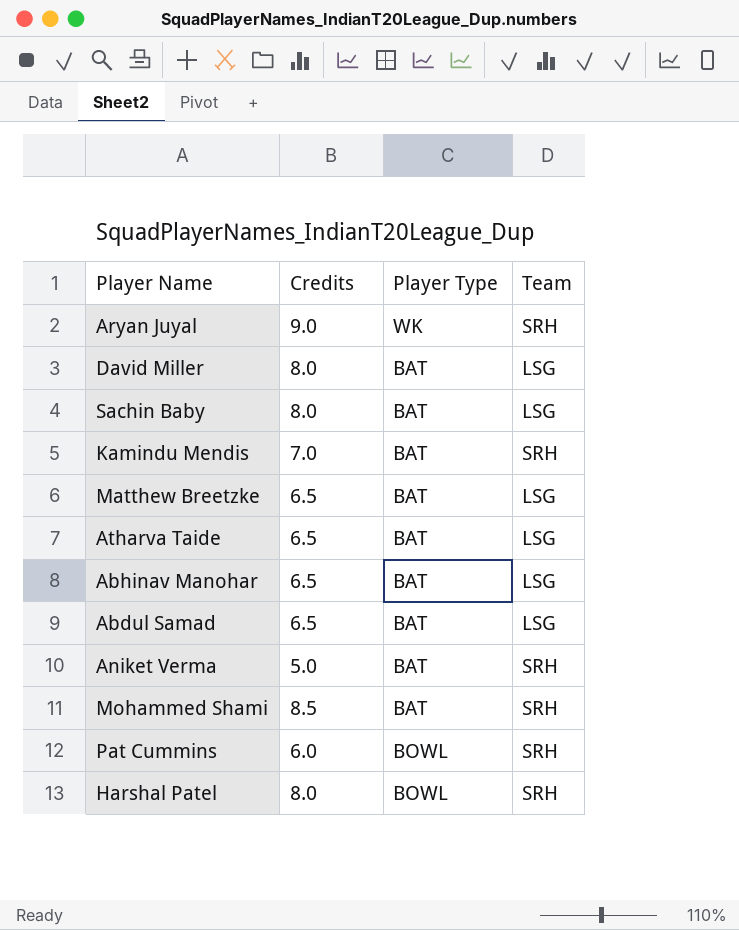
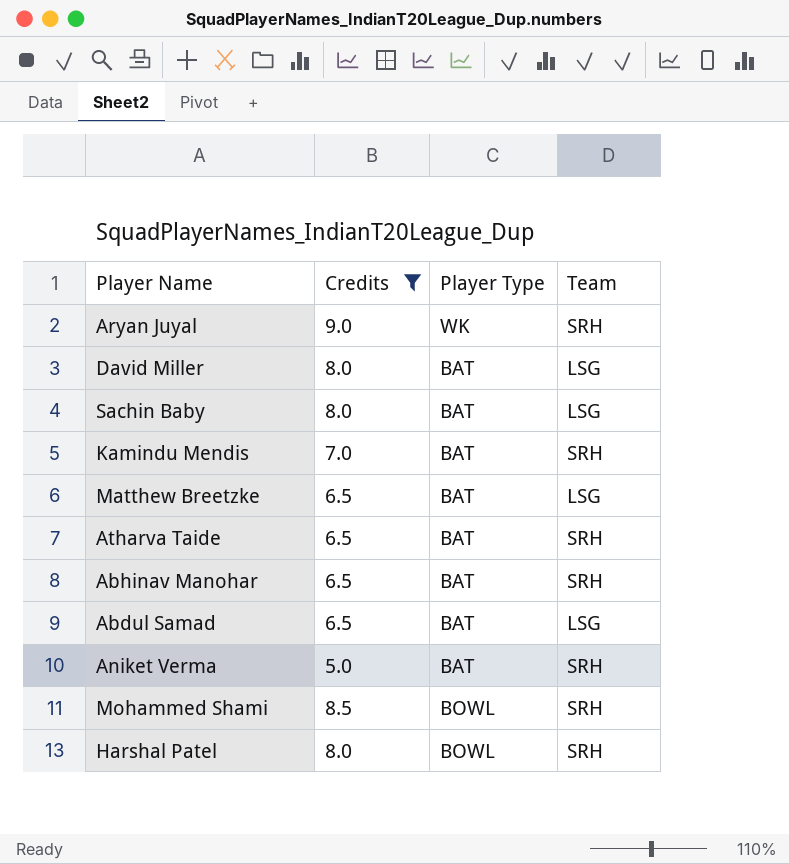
filter: none -> Credits != 6.0
Atharva Taide | Team: LSG -> SRH
Abhinav Manohar | Team: LSG -> SRH
Mohammed Shami | Player Type: BAT -> BOWL

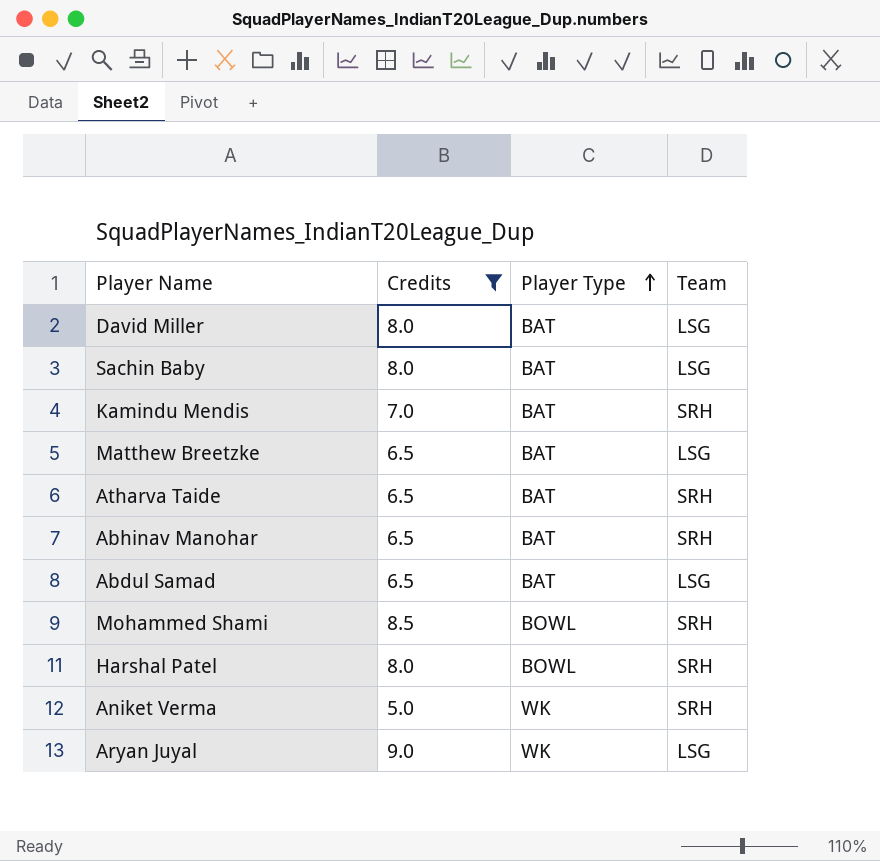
row order: none -> Player Type ascending
Aniket Verma | Player Type: BAT -> WK
Aryan Juyal | Team: SRH -> LSG

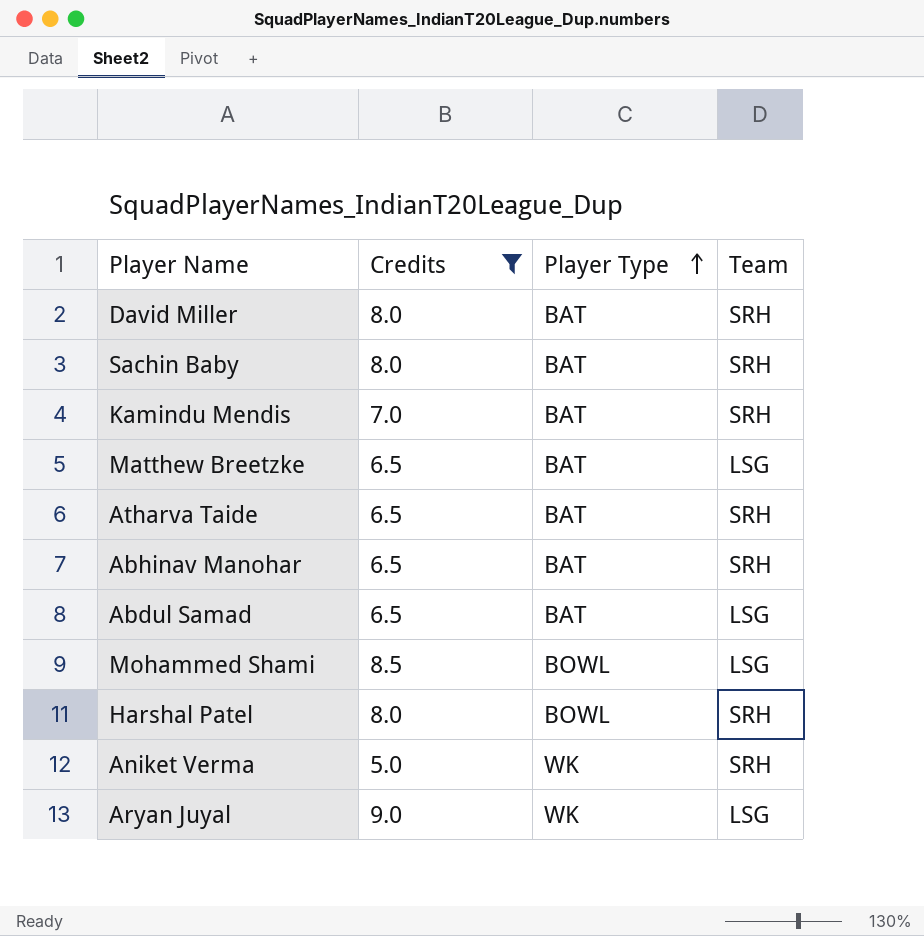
David Miller | Team: LSG -> SRH
Sachin Baby | Team: LSG -> SRH
Mohammed Shami | Team: SRH -> LSG

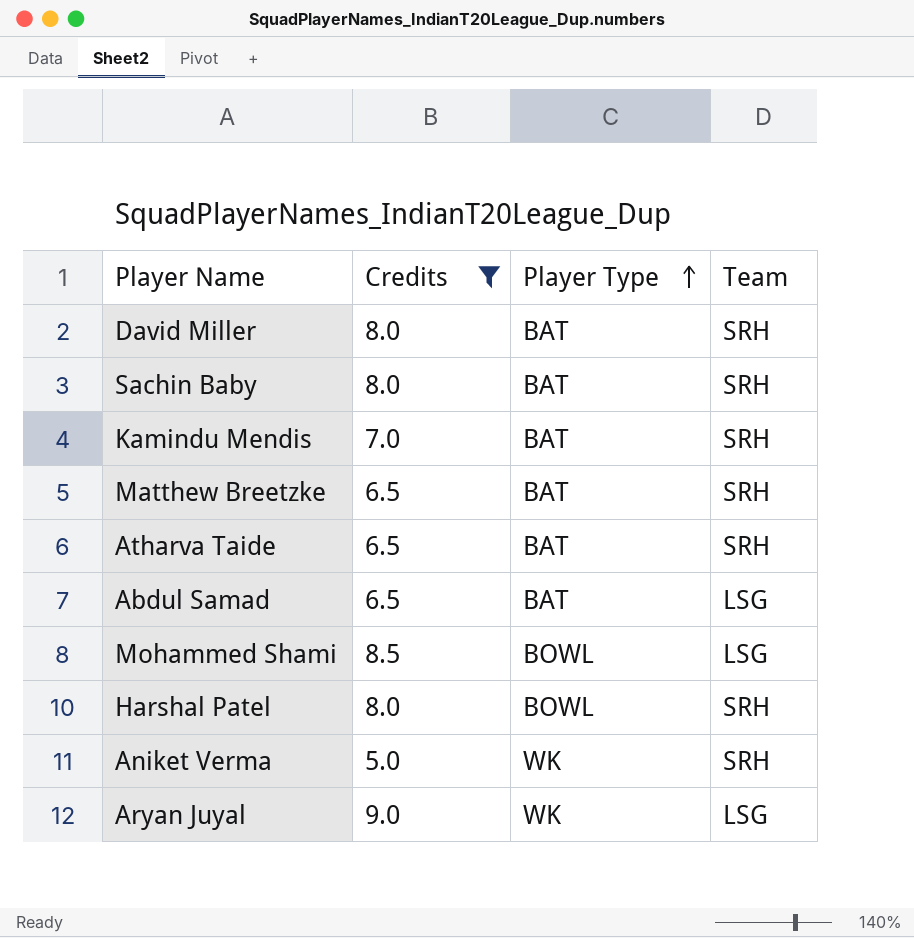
row Abhinav Manohar: 6.5 | BAT | SRH -> none
Matthew Breetzke | Team: LSG -> SRH

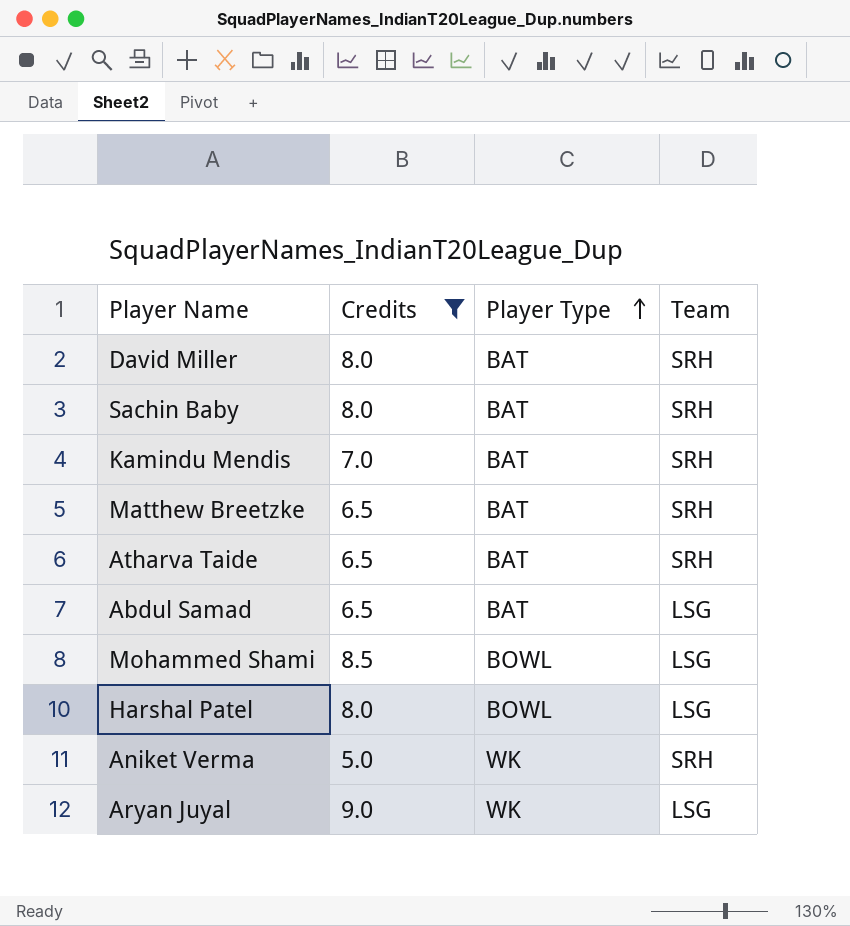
Harshal Patel | Team: SRH -> LSG

